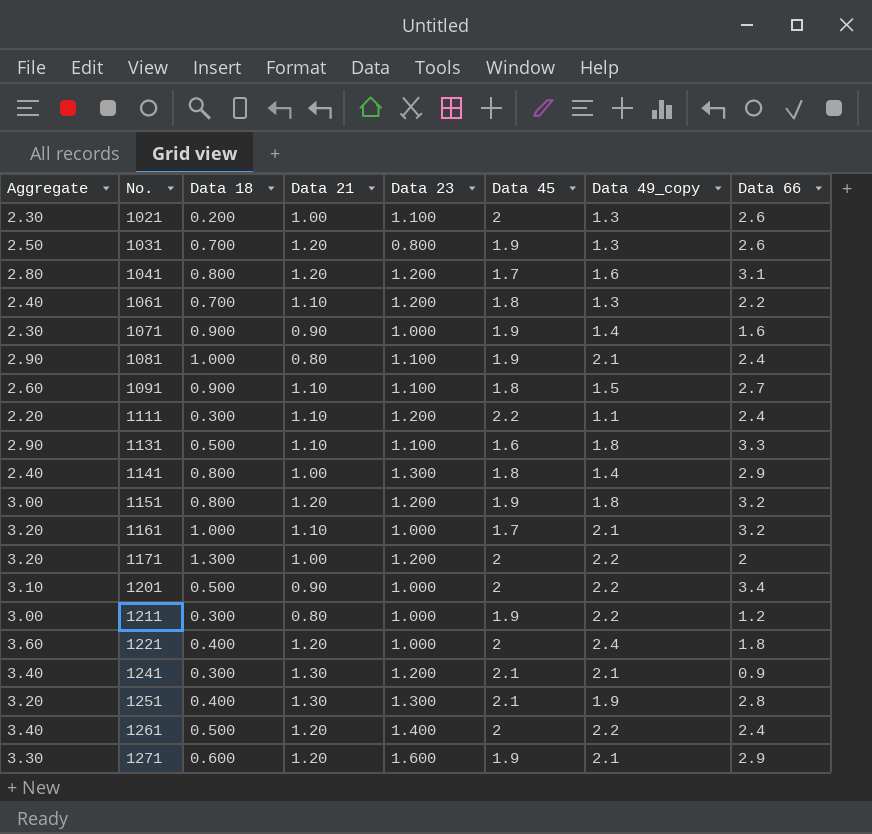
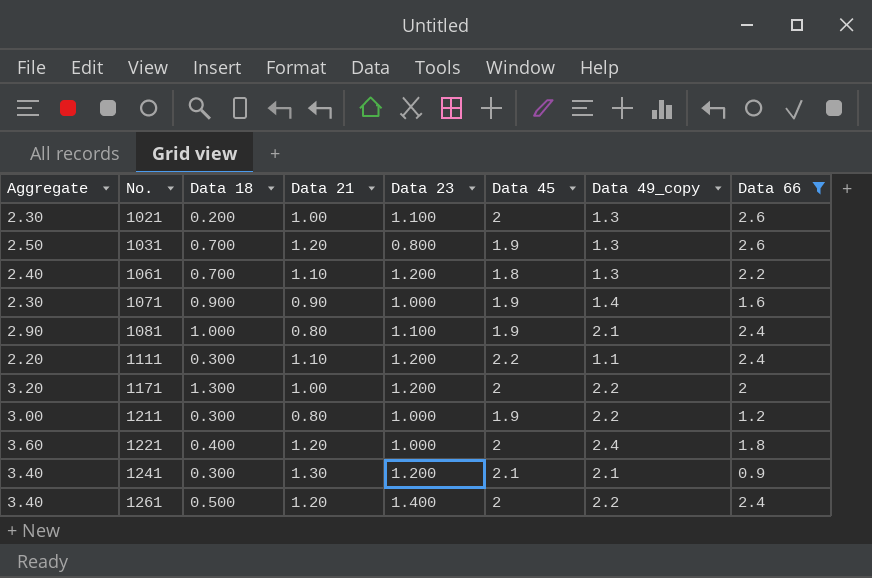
filter: none -> Data 66 <= 2.6

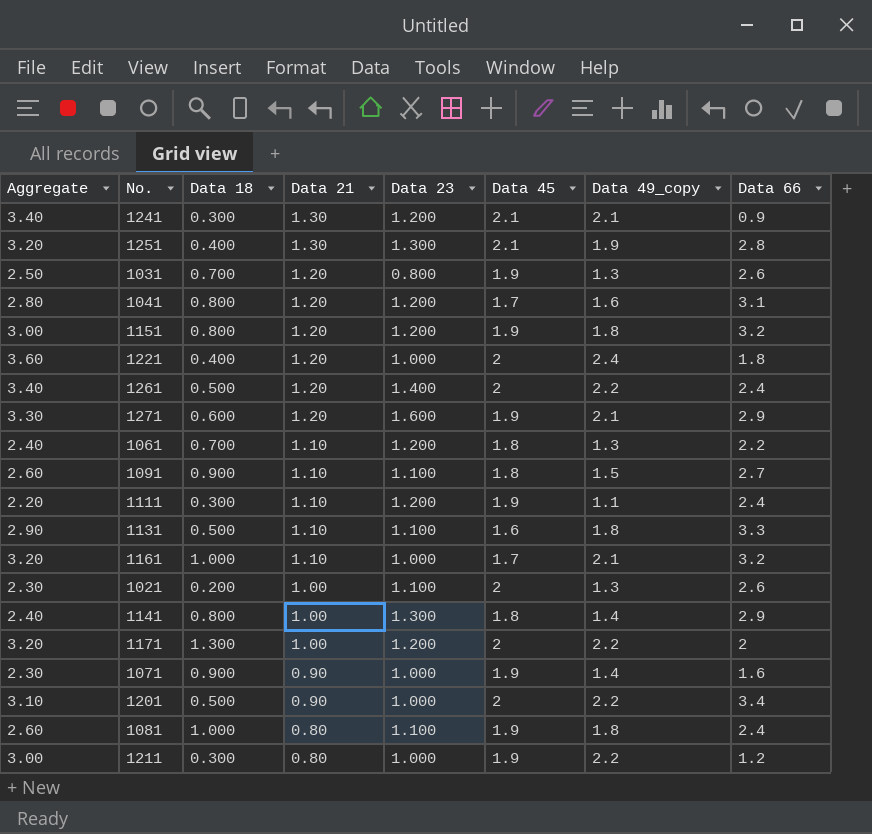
filter: Data 66 <= 2.6 -> none
row order: No. ascending -> Data 21 descending
1111 | Data 45: 2.2 -> 1.9
1081 | Aggregate: 2.90 -> 2.60
1081 | Data 49_copy: 2.1 -> 1.8

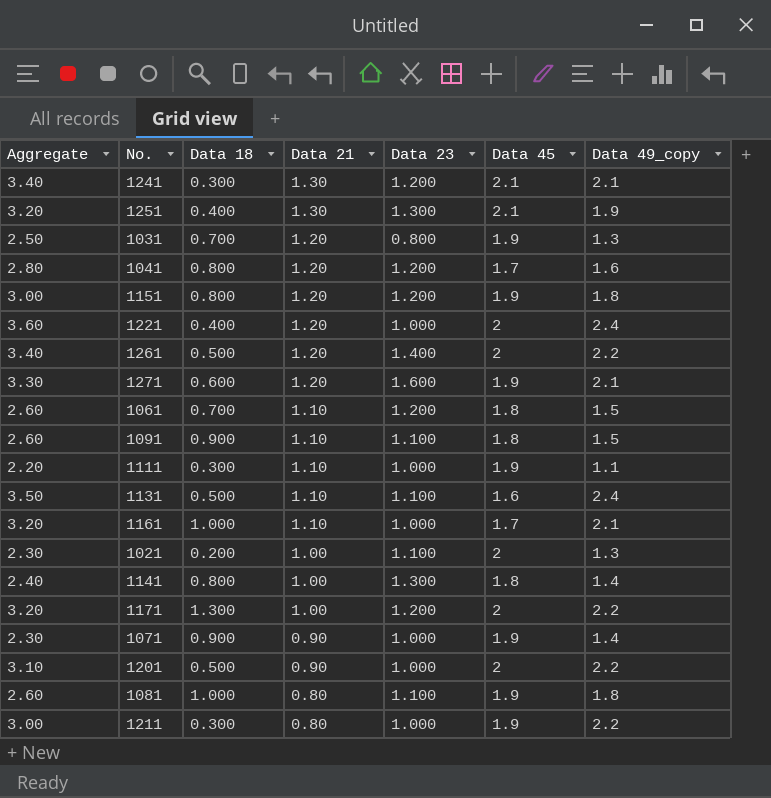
column Data 66 | position: 8 -> none
1061 | Aggregate: 2.40 -> 2.60
1061 | Data 49_copy: 1.3 -> 1.5
1111 | Data 23: 1.200 -> 1.000
1131 | Aggregate: 2.90 -> 3.50
1131 | Data 49_copy: 1.8 -> 2.4

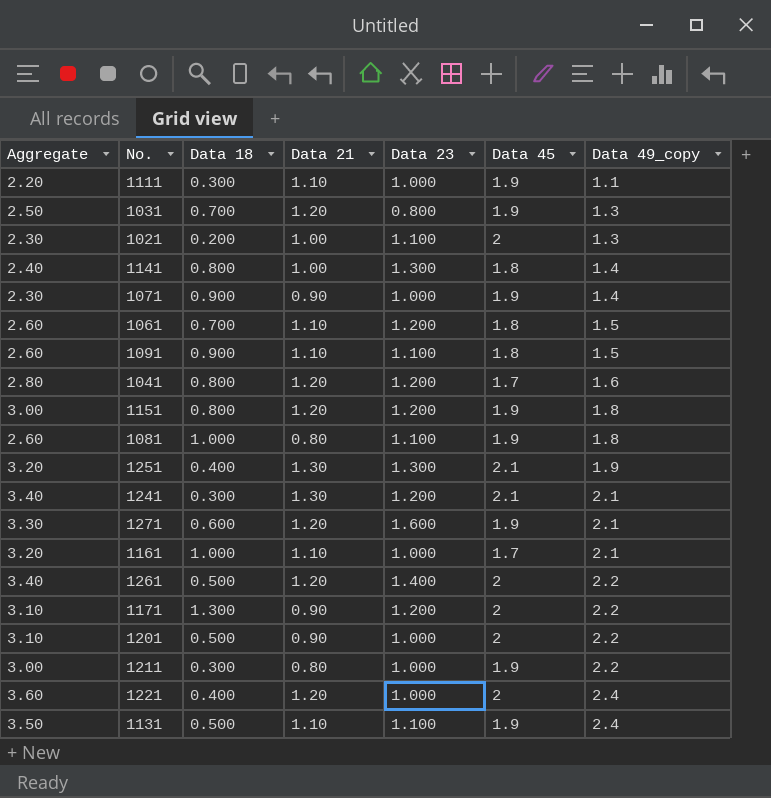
row order: Data 21 descending -> Data 49_copy ascending
1171 | Aggregate: 3.20 -> 3.10
1171 | Data 21: 1.00 -> 0.90
1131 | Data 45: 1.6 -> 1.9

